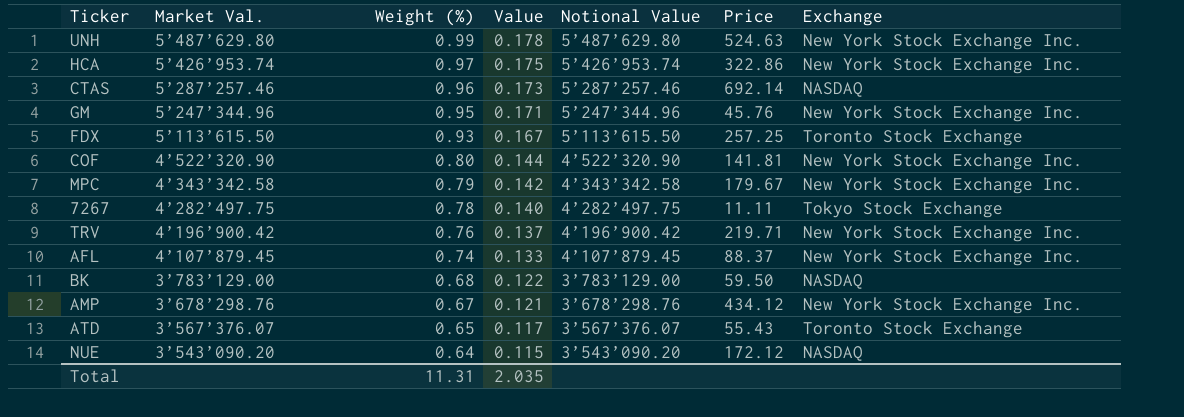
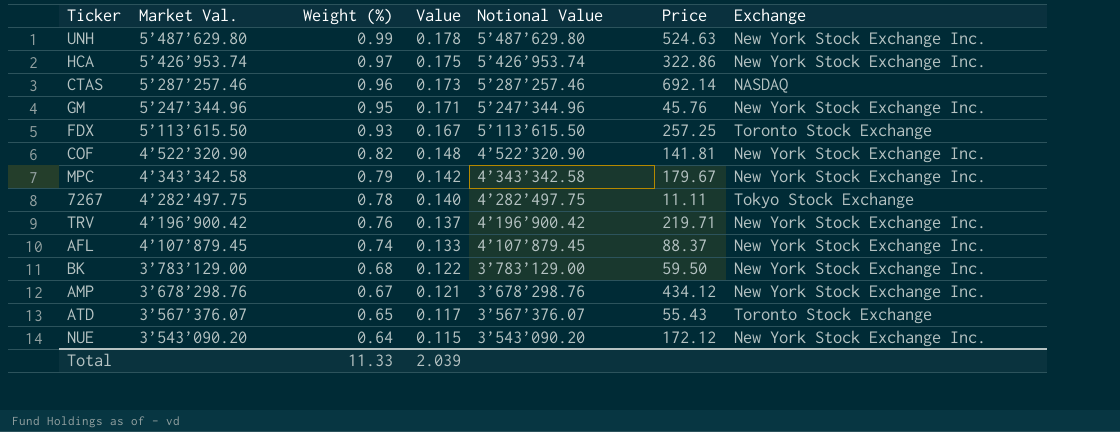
COF | Weight (%): 0.80 -> 0.82
COF | Value: 0.144 -> 0.148
BK | Exchange: NASDAQ -> New York Stock Exchange Inc.
NUE | Exchange: NASDAQ -> New York Stock Exchange Inc.
Total | Weight (%): 11.31 -> 11.33
Total | Value: 2.035 -> 2.039

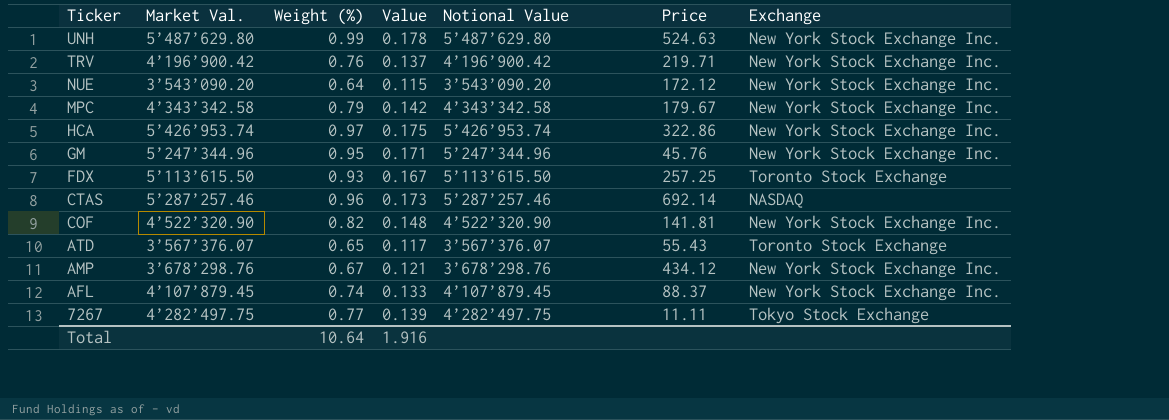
row order: Market Val. descending -> Ticker descending
row BK: 3’783’129.00 | 0.68 | 0.122 | 3’783’129.00 | 59.50 | New York Stock Exchange Inc. -> none
7267 | Weight (%): 0.78 -> 0.77
7267 | Value: 0.140 -> 0.139
Total | Weight (%): 11.33 -> 10.64
Total | Value: 2.039 -> 1.916

